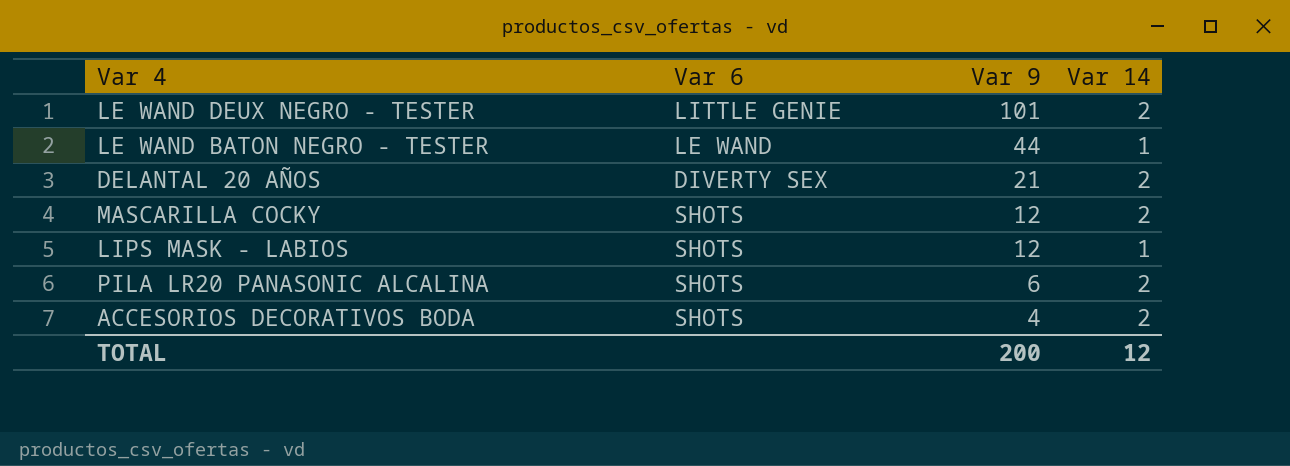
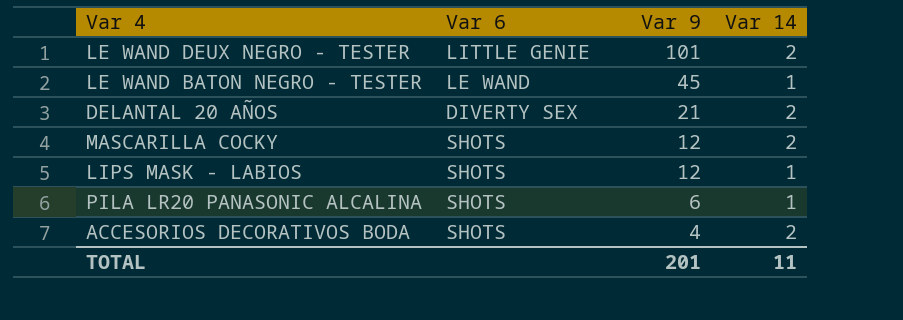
LE WAND BATON NEGRO - TESTER | Var 9: 44 -> 45
PILA LR20 PANASONIC ALCALINA | Var 14: 2 -> 1
TOTAL | Var 9: 200 -> 201
TOTAL | Var 14: 12 -> 11

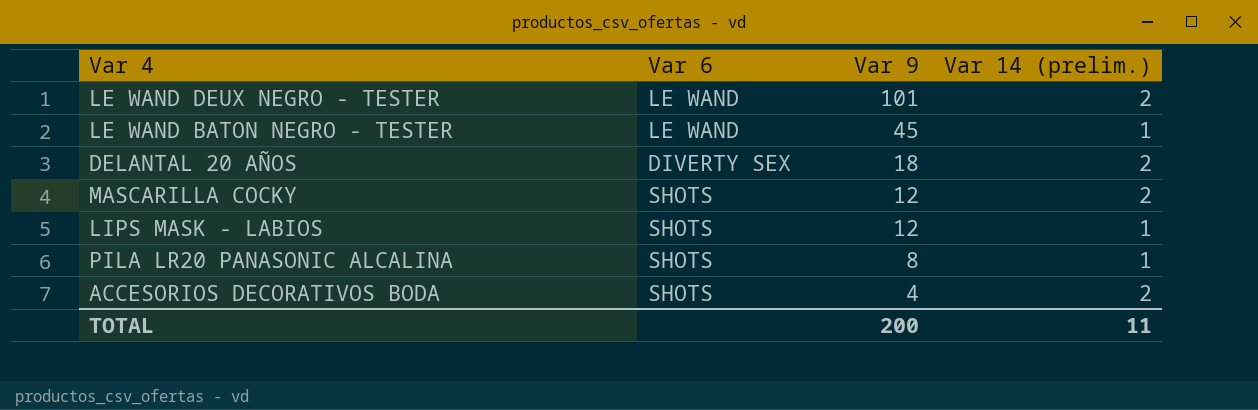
column name: Var 14 -> Var 14 (prelim.)
LE WAND DEUX NEGRO - TESTER | Var 6: LITTLE GENIE -> LE WAND
DELANTAL 20 AÑOS | Var 9: 21 -> 18
PILA LR20 PANASONIC ALCALINA | Var 9: 6 -> 8
TOTAL | Var 9: 201 -> 200

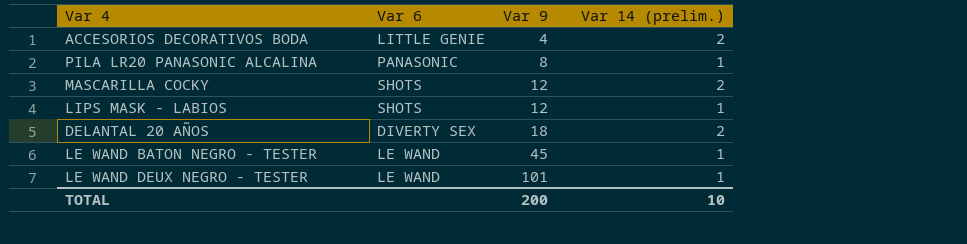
row order: Var 9 descending -> Var 9 ascending
ACCESORIOS DECORATIVOS BODA | Var 6: SHOTS -> LITTLE GENIE
PILA LR20 PANASONIC ALCALINA | Var 6: SHOTS -> PANASONIC
LE WAND DEUX NEGRO - TESTER | Var 14 (prelim.): 2 -> 1
TOTAL | Var 14 (prelim.): 11 -> 10

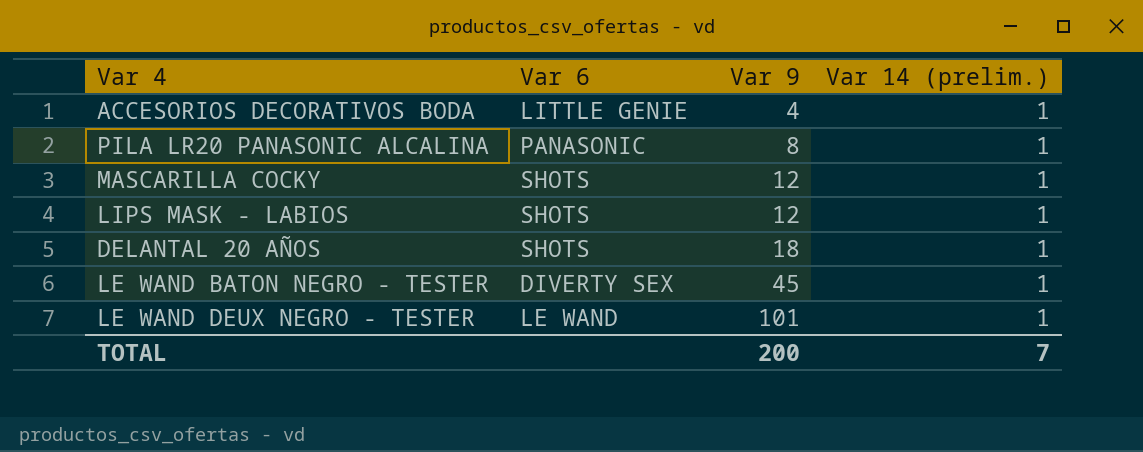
ACCESORIOS DECORATIVOS BODA | Var 14 (prelim.): 2 -> 1
MASCARILLA COCKY | Var 14 (prelim.): 2 -> 1
DELANTAL 20 AÑOS | Var 6: DIVERTY SEX -> SHOTS
DELANTAL 20 AÑOS | Var 14 (prelim.): 2 -> 1
LE WAND BATON NEGRO - TESTER | Var 6: LE WAND -> DIVERTY SEX
TOTAL | Var 14 (prelim.): 10 -> 7

